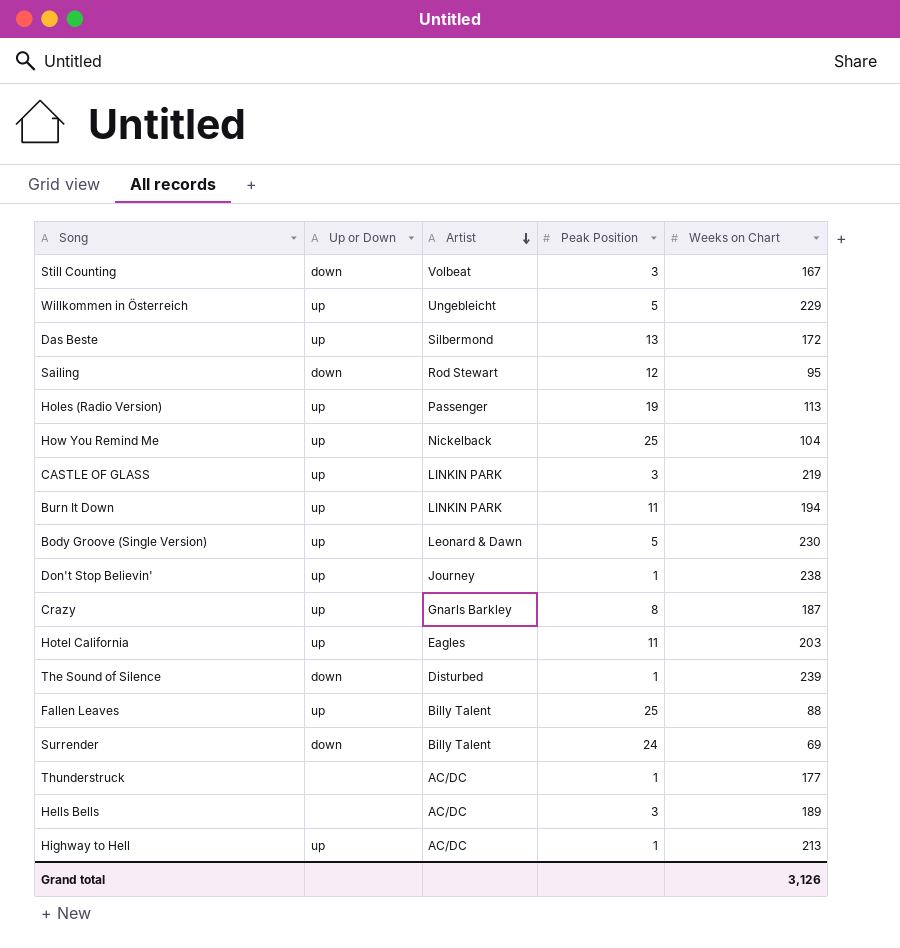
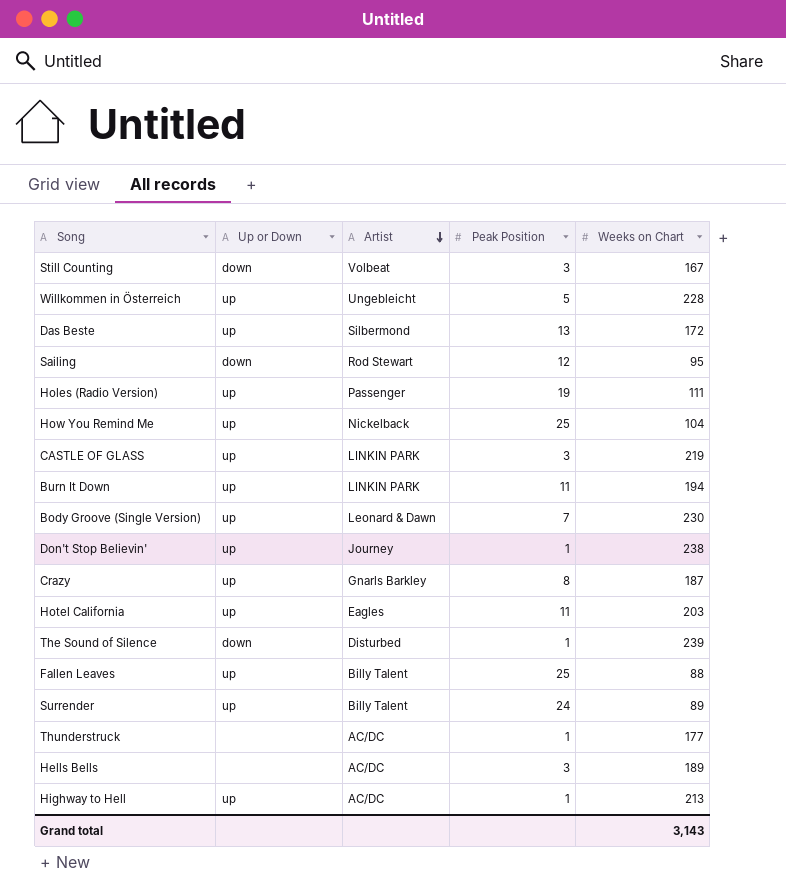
Willkommen in Österreich | Weeks on Chart: 229 -> 228
Holes (Radio Version) | Weeks on Chart: 113 -> 111
Body Groove (Single Version) | Peak Position: 5 -> 7
Surrender | Up or Down: down -> up
Surrender | Weeks on Chart: 69 -> 89
Grand total | Weeks on Chart: 3,126 -> 3,143

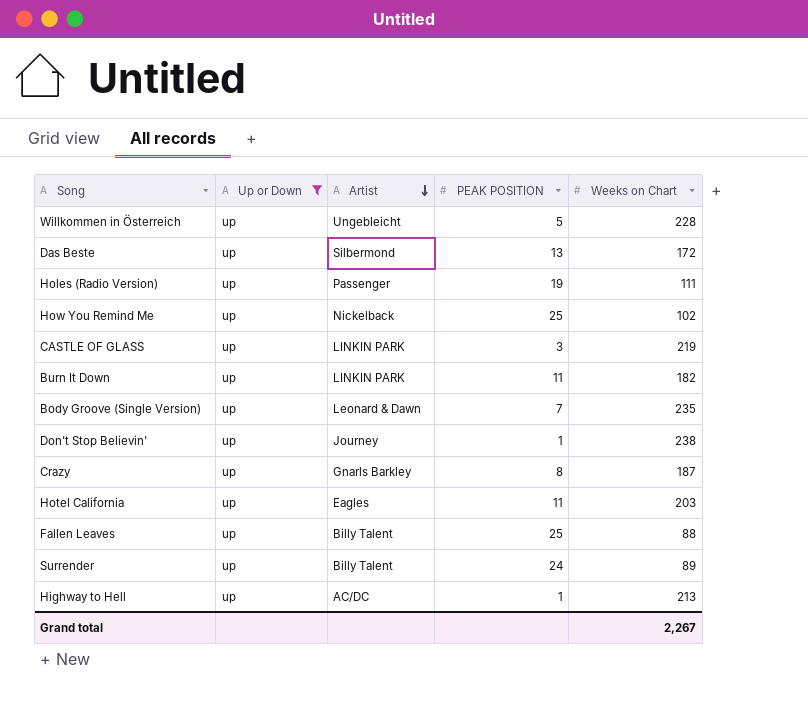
filter: none -> Up or Down = up
column name: Peak Position -> PEAK POSITION
How You Remind Me | Weeks on Chart: 104 -> 102
Burn It Down | Weeks on Chart: 194 -> 182
Body Groove (Single Version) | Weeks on Chart: 230 -> 235
Grand total | Weeks on Chart: 3,143 -> 2,267

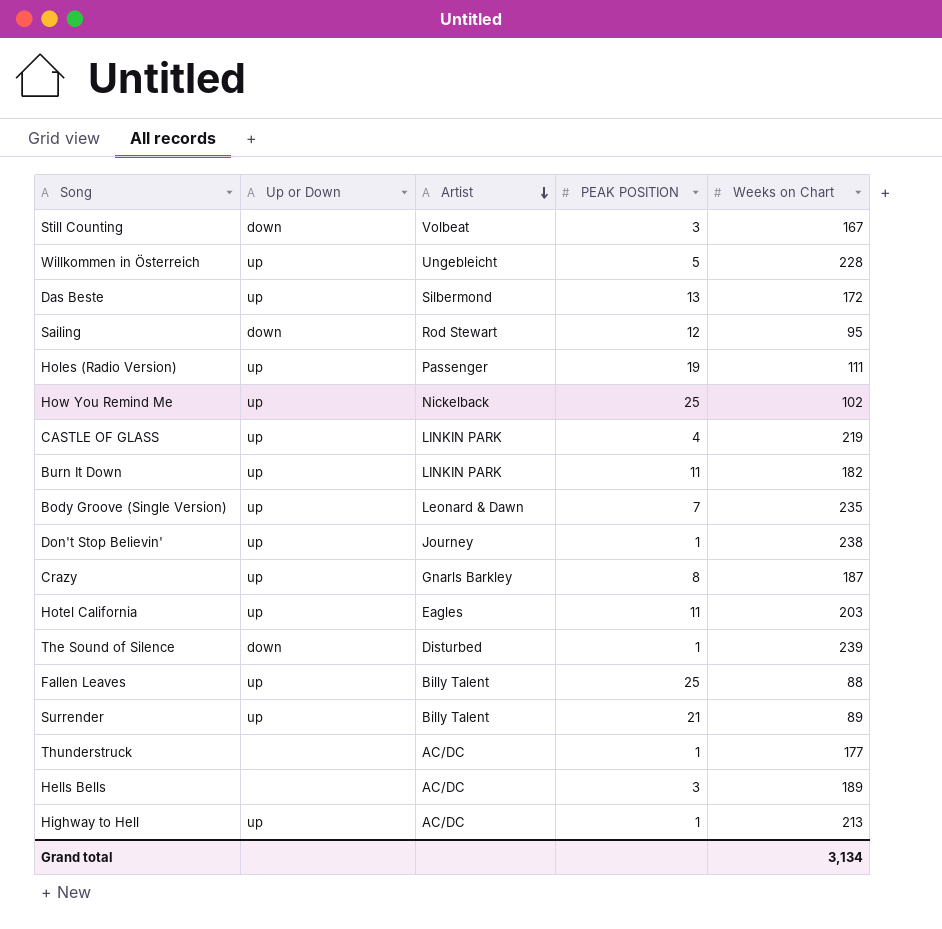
filter: Up or Down = up -> none
CASTLE OF GLASS | PEAK POSITION: 3 -> 4
Surrender | PEAK POSITION: 24 -> 21
Grand total | Weeks on Chart: 2,267 -> 3,134

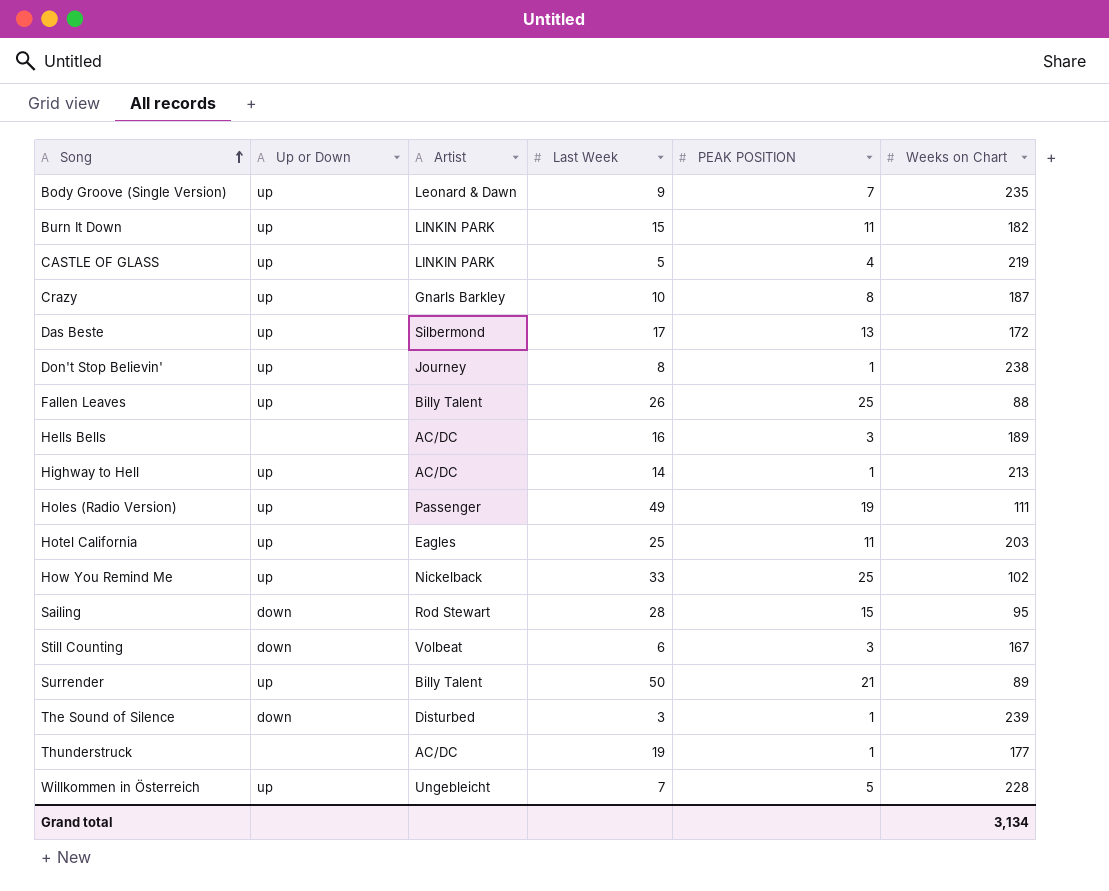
row order: Artist descending -> Song ascending
column Last Week | position: none -> 4
Sailing | PEAK POSITION: 12 -> 15

